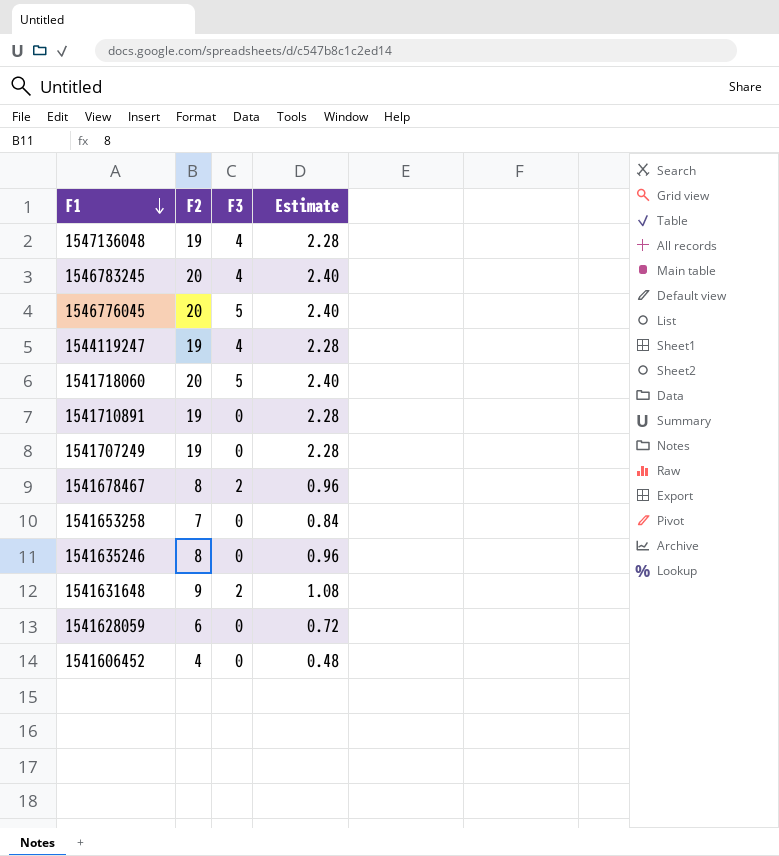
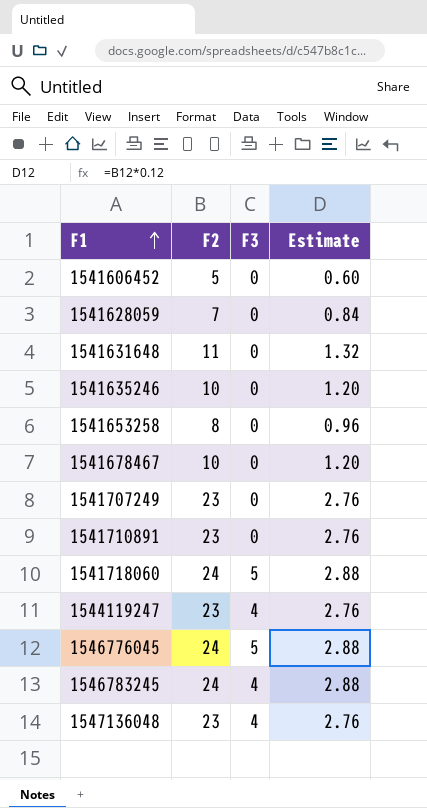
row order: F1 descending -> F1 ascending
1541606452 | F2: 4 -> 5
1541606452 | Estimate: 0.48 -> 0.60
1541628059 | F2: 6 -> 7
1541628059 | Estimate: 0.72 -> 0.84
1541631648 | F2: 9 -> 11
1541631648 | F3: 2 -> 0
1541631648 | Estimate: 1.08 -> 1.32
1541635246 | F2: 8 -> 10
1541635246 | Estimate: 0.96 -> 1.20
1541653258 | F2: 7 -> 8
1541653258 | Estimate: 0.84 -> 0.96
1541678467 | F2: 8 -> 10
1541678467 | F3: 2 -> 0
1541678467 | Estimate: 0.96 -> 1.20
1541707249 | F2: 19 -> 23
1541707249 | Estimate: 2.28 -> 2.76
1541710891 | F2: 19 -> 23
1541710891 | Estimate: 2.28 -> 2.76
1541718060 | F2: 20 -> 24
1541718060 | Estimate: 2.40 -> 2.88
1544119247 | F2: 19 -> 23
1544119247 | Estimate: 2.28 -> 2.76
1546776045 | F2: 20 -> 24
1546776045 | Estimate: 2.40 -> 2.88
1546783245 | F2: 20 -> 24
1546783245 | Estimate: 2.40 -> 2.88
1547136048 | F2: 19 -> 23
1547136048 | Estimate: 2.28 -> 2.76

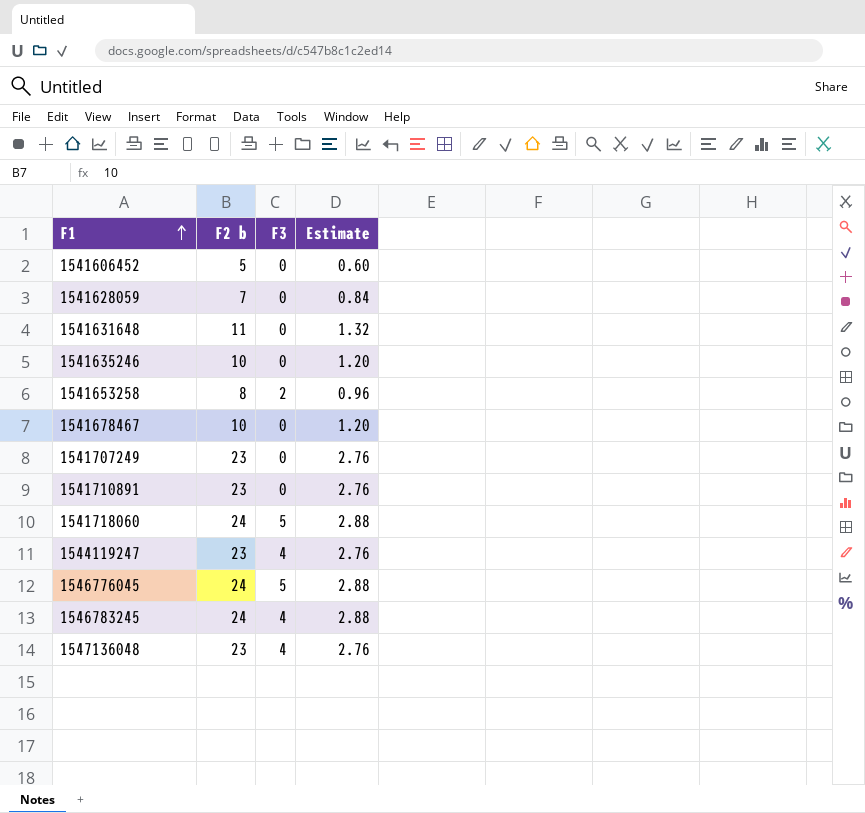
column name: F2 -> F2 b
1541653258 | F3: 0 -> 2

